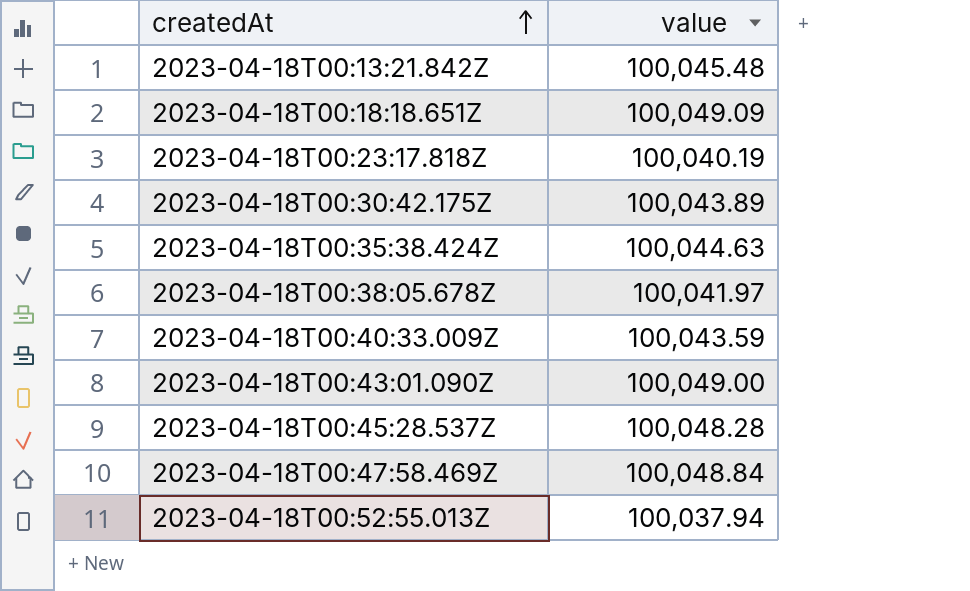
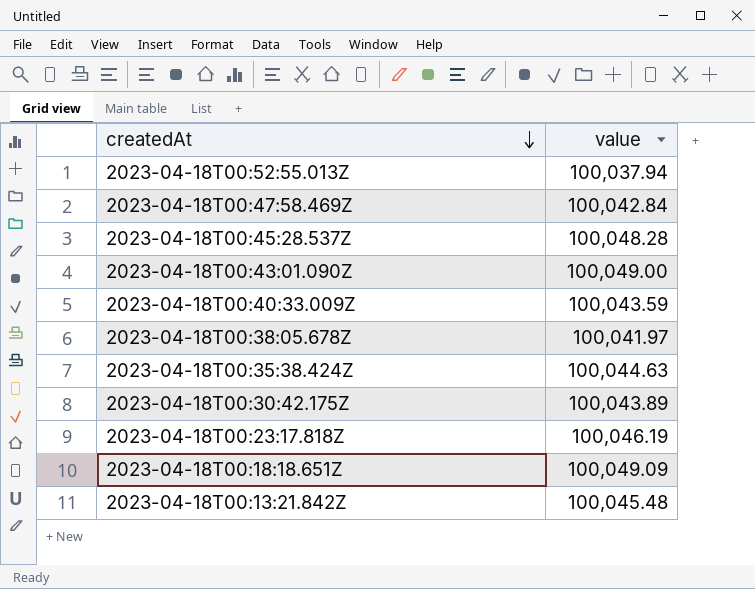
row order: createdAt ascending -> createdAt descending
2023-04-18T00:47:58.469Z | value: 100,048.84 -> 100,042.84
2023-04-18T00:23:17.818Z | value: 100,040.19 -> 100,046.19

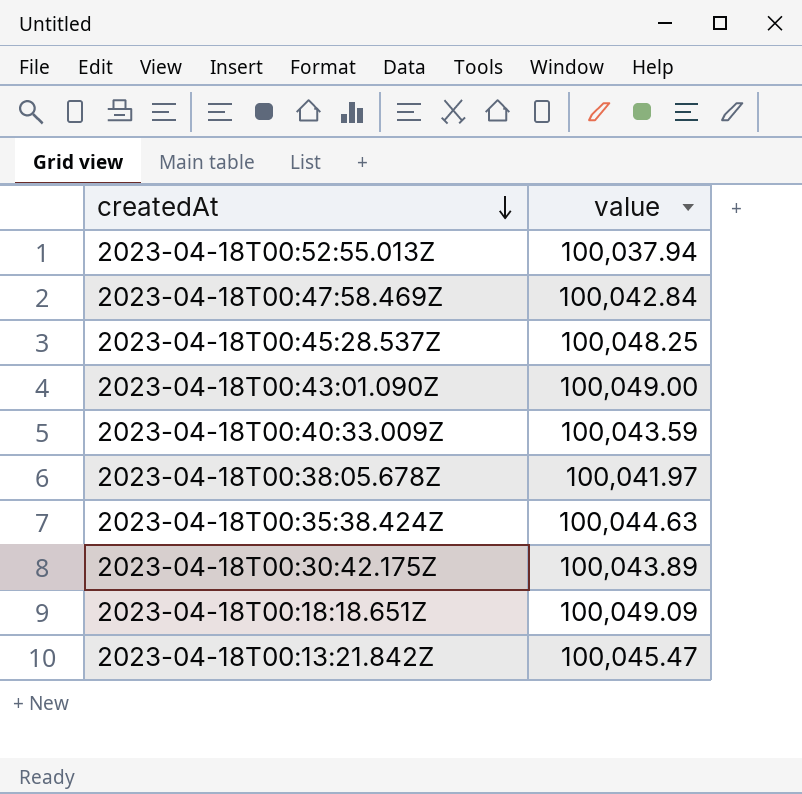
row 2023-04-18T00:23:17.818Z: 100,046.19 -> none
2023-04-18T00:45:28.537Z | value: 100,048.28 -> 100,048.25
2023-04-18T00:13:21.842Z | value: 100,045.48 -> 100,045.47

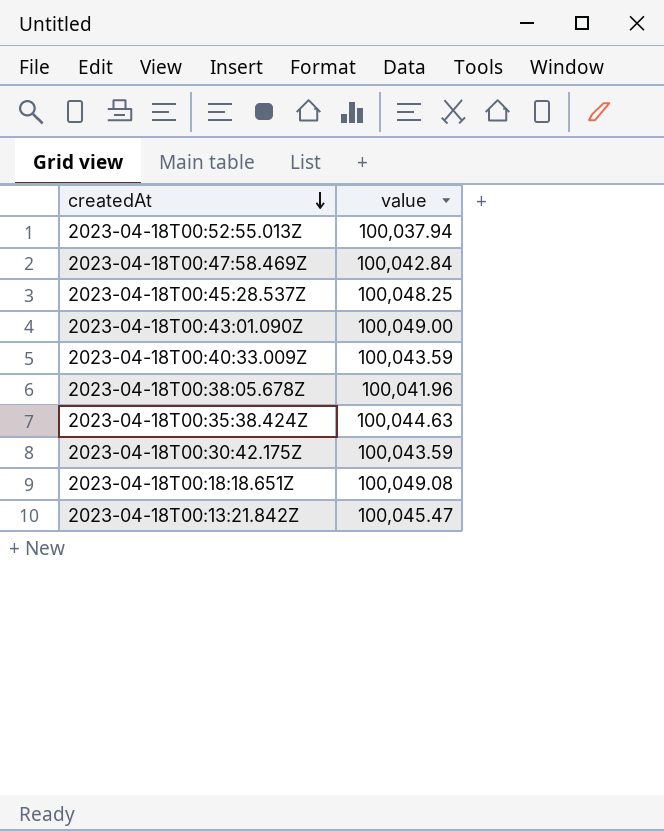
2023-04-18T00:38:05.678Z | value: 100,041.97 -> 100,041.96
2023-04-18T00:30:42.175Z | value: 100,043.89 -> 100,043.59
2023-04-18T00:18:18.651Z | value: 100,049.09 -> 100,049.08

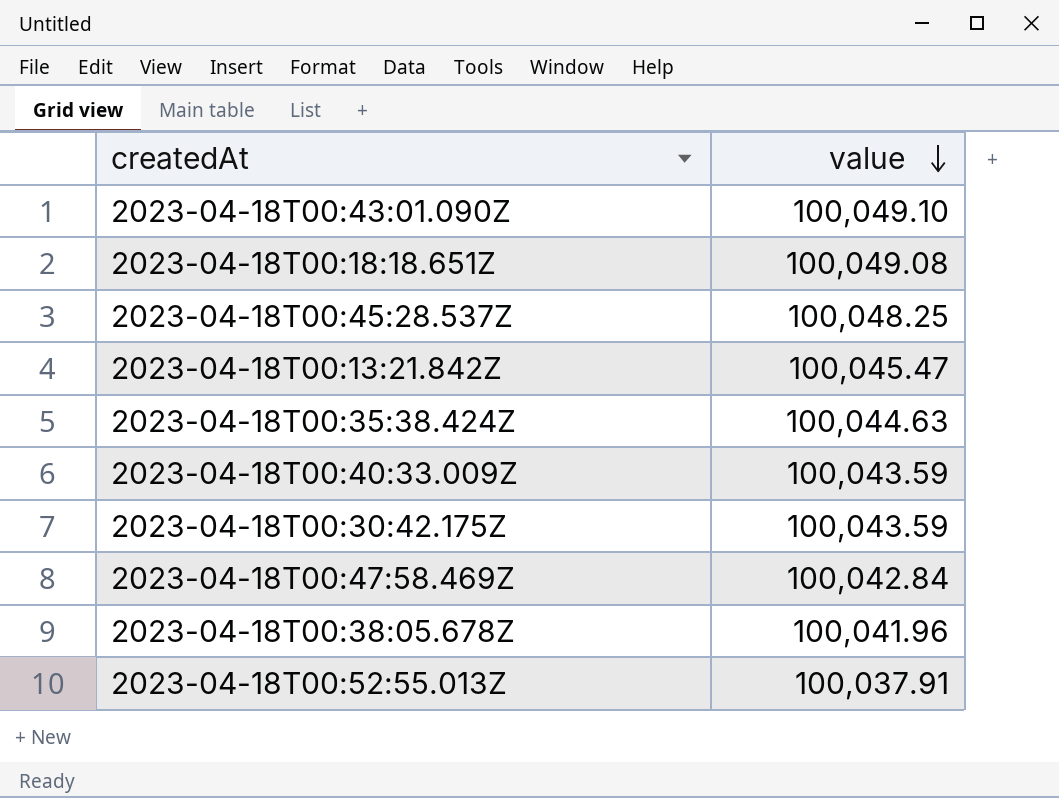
row order: createdAt descending -> value descending
2023-04-18T00:43:01.090Z | value: 100,049.00 -> 100,049.10
2023-04-18T00:52:55.013Z | value: 100,037.94 -> 100,037.91

